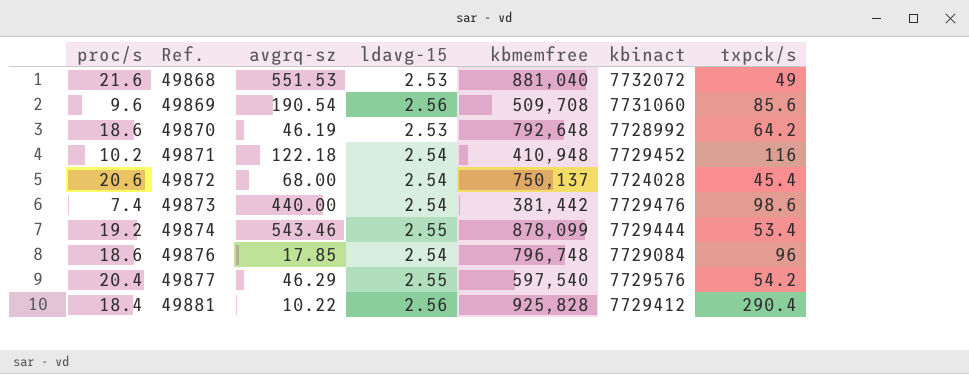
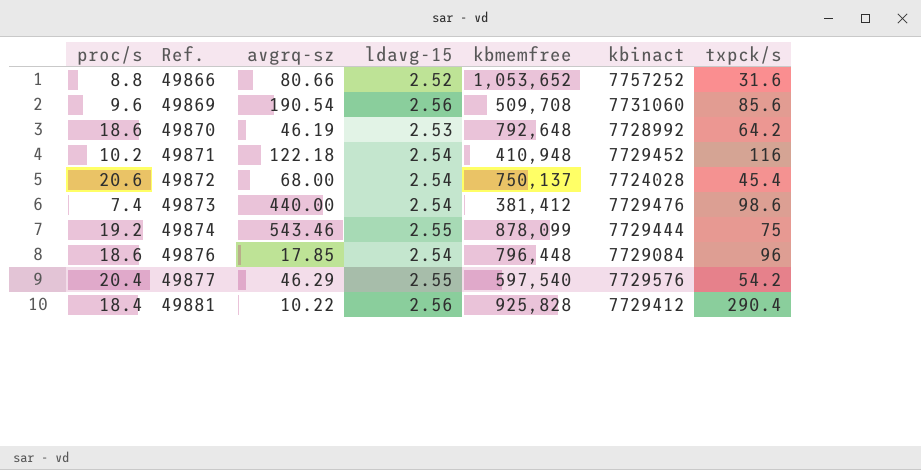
row 49868: 21.6 | 551.53 | 2.53 | 881,040 | 7732072 | 49 -> none
row 49866: none -> 8.8 | 80.66 | 2.52 | 1,053,652 | 7757252 | 31.6
49873 | kbmemfree: 381,442 -> 381,412
49874 | txpck/s: 53.4 -> 75
49876 | kbmemfree: 796,748 -> 796,448

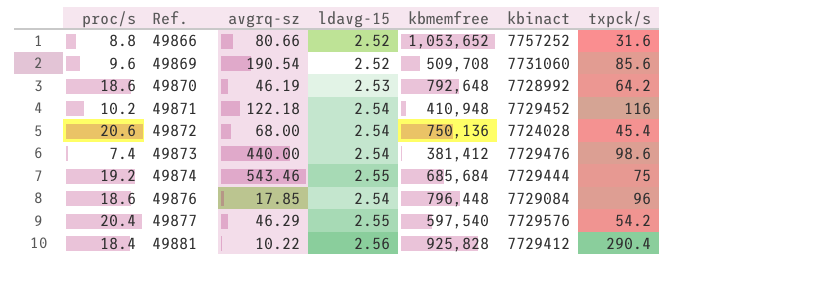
49869 | ldavg-15: 2.56 -> 2.52
49872 | kbmemfree: 750,137 -> 750,136
49874 | kbmemfree: 878,099 -> 685,684

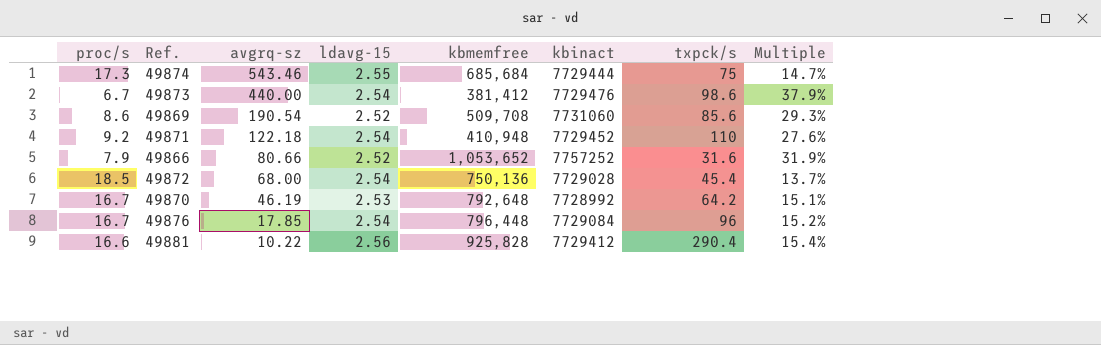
row order: Ref. ascending -> avgrq-sz descending
column Multiple | formula: none -> [ldavg-15] / [proc/s]
row 49877: 20.4 | 46.29 | 2.55 | 597,540 | 7729576 | 54.2 -> none
49874 | proc/s: 19.2 -> 17.3
49873 | proc/s: 7.4 -> 6.7
49869 | proc/s: 9.6 -> 8.6
49871 | proc/s: 10.2 -> 9.2
49871 | txpck/s: 116 -> 110
49866 | proc/s: 8.8 -> 7.9
49872 | proc/s: 20.6 -> 18.5
49872 | kbinact: 7724028 -> 7729028
49870 | proc/s: 18.6 -> 16.7
49876 | proc/s: 18.6 -> 16.7
49881 | proc/s: 18.4 -> 16.6

